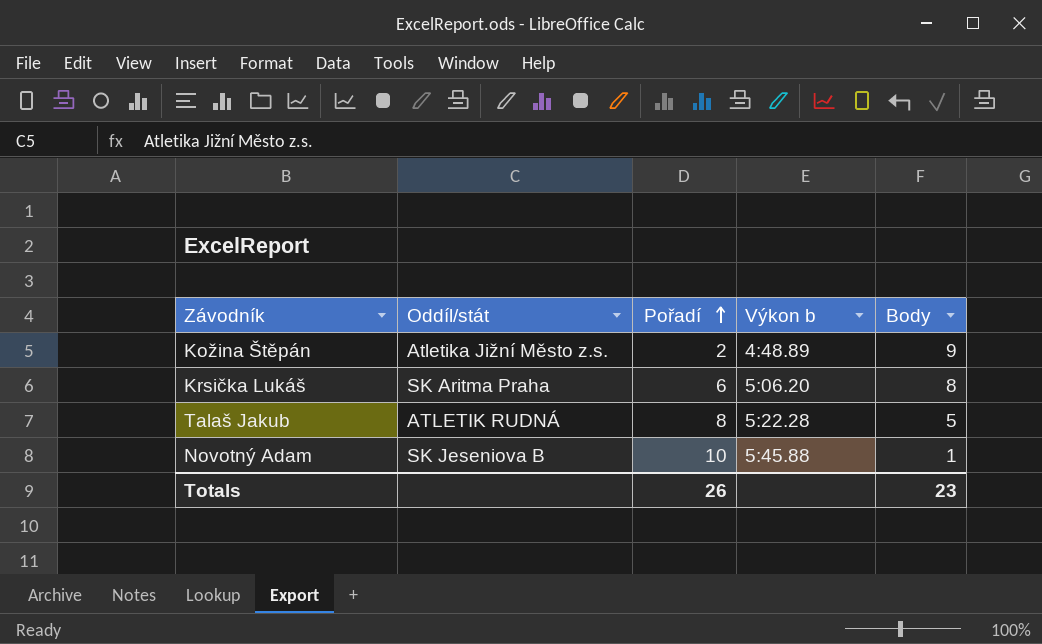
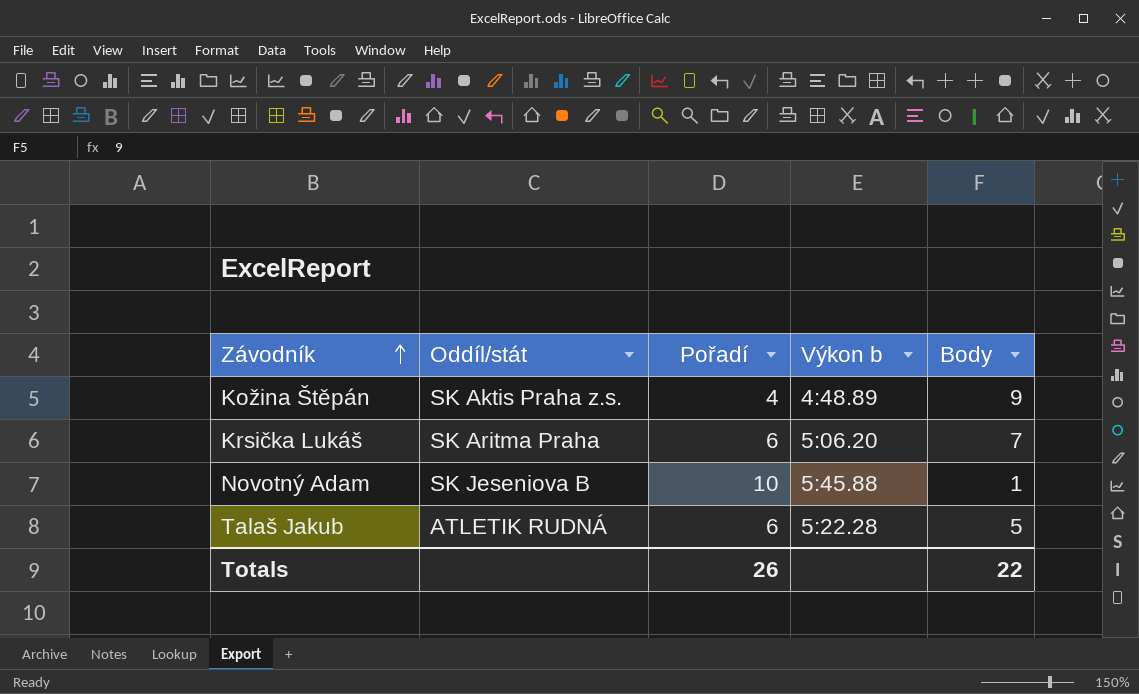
row order: Pořadí ascending -> Závodník ascending
Kožina Štěpán | Oddíl/stát: Atletika Jižní Město z.s. -> SK Aktis Praha z.s.
Kožina Štěpán | Pořadí: 2 -> 4
Krsička Lukáš | Body: 8 -> 7
Talaš Jakub | Pořadí: 8 -> 6
Totals | Body: 23 -> 22

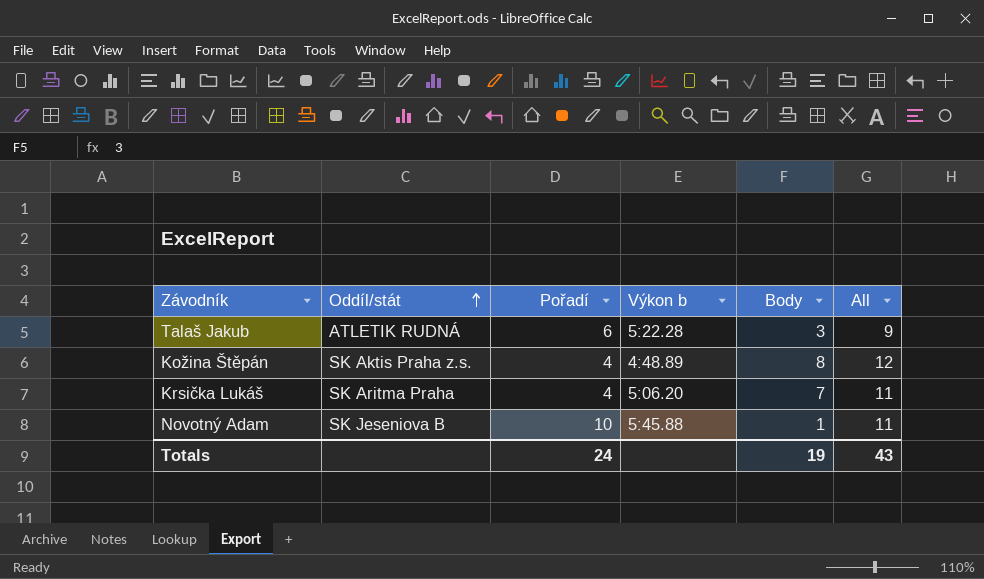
row order: Závodník ascending -> Oddíl/stát ascending
column All | formula: none -> [Pořadí] + [Body]
Talaš Jakub | Body: 5 -> 3
Kožina Štěpán | Body: 9 -> 8
Krsička Lukáš | Pořadí: 6 -> 4
Totals | Pořadí: 26 -> 24
Totals | Body: 22 -> 19

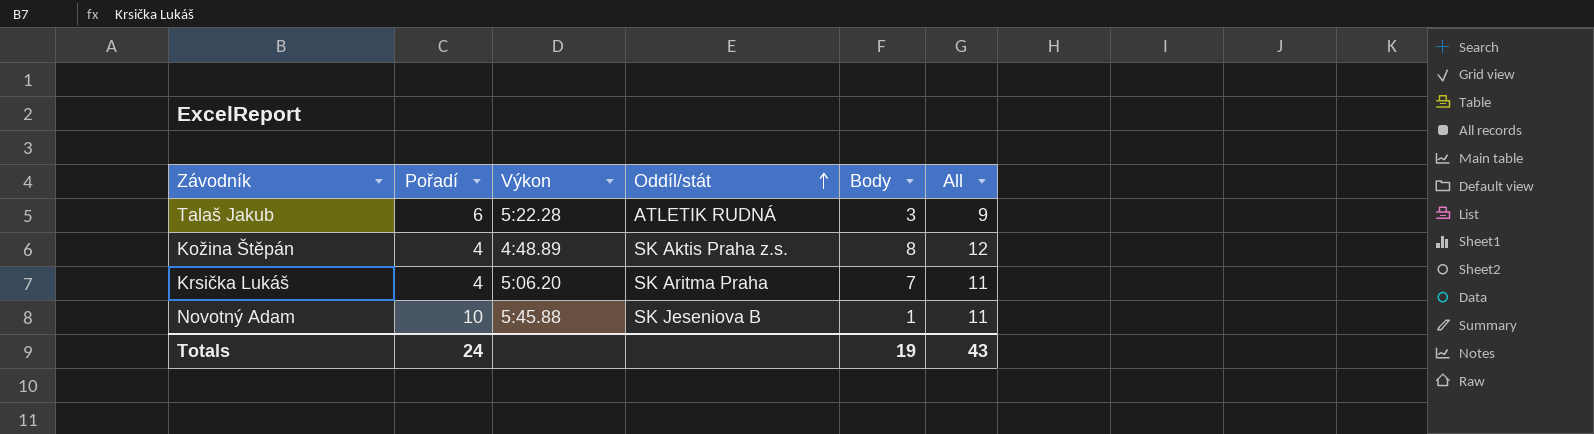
column name: Výkon b -> Výkon
column Oddíl/stát | position: 2 -> 4

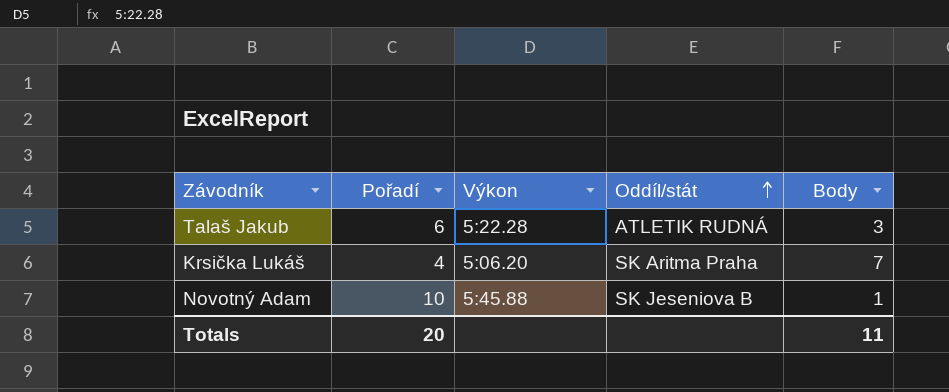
column All | formula: [Pořadí] + [Body] -> none
row Kožina Štěpán: 4 | 4:48.89 | SK Aktis Praha z.s. | 8 | 12 -> none
Totals | Pořadí: 24 -> 20
Totals | Body: 19 -> 11

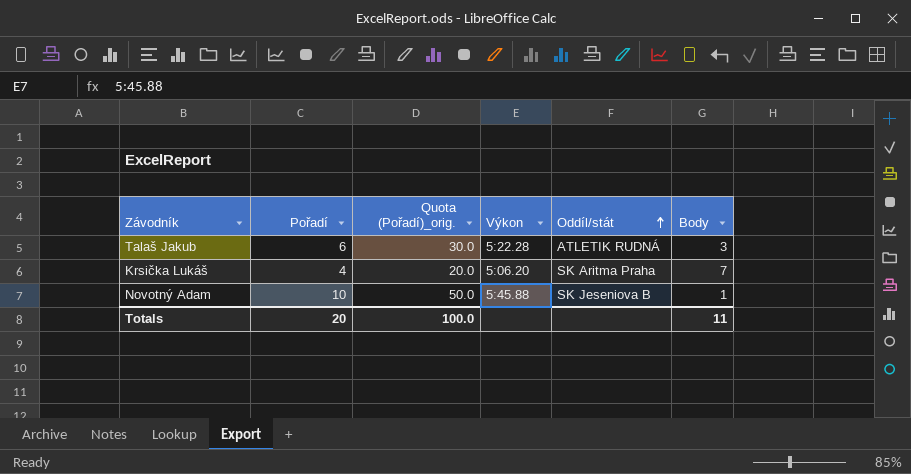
column Quota (Pořadí)_orig. | formula: none -> [Pořadí] * 5

